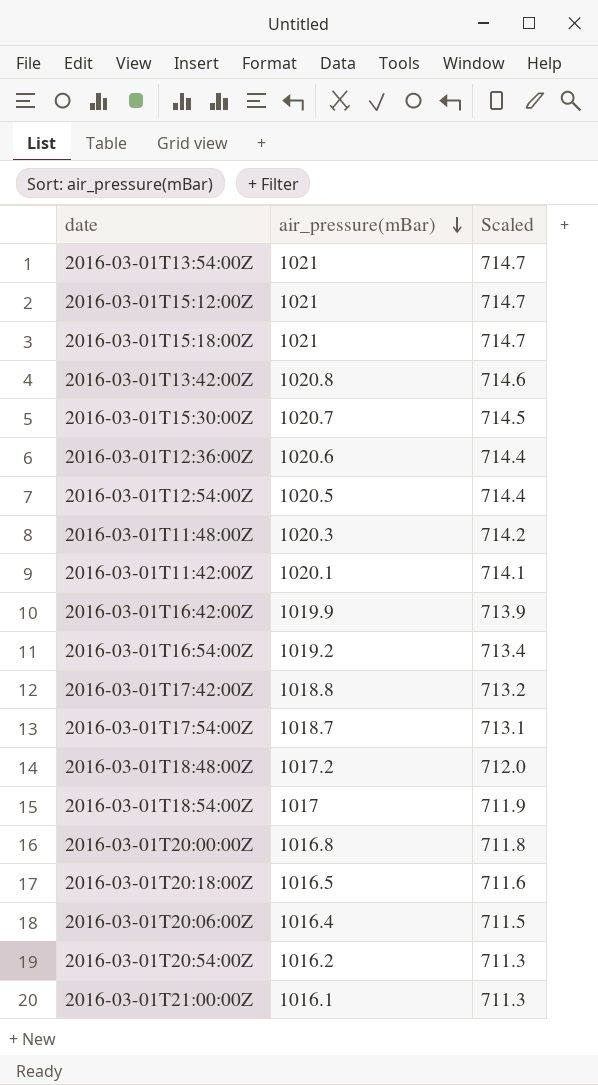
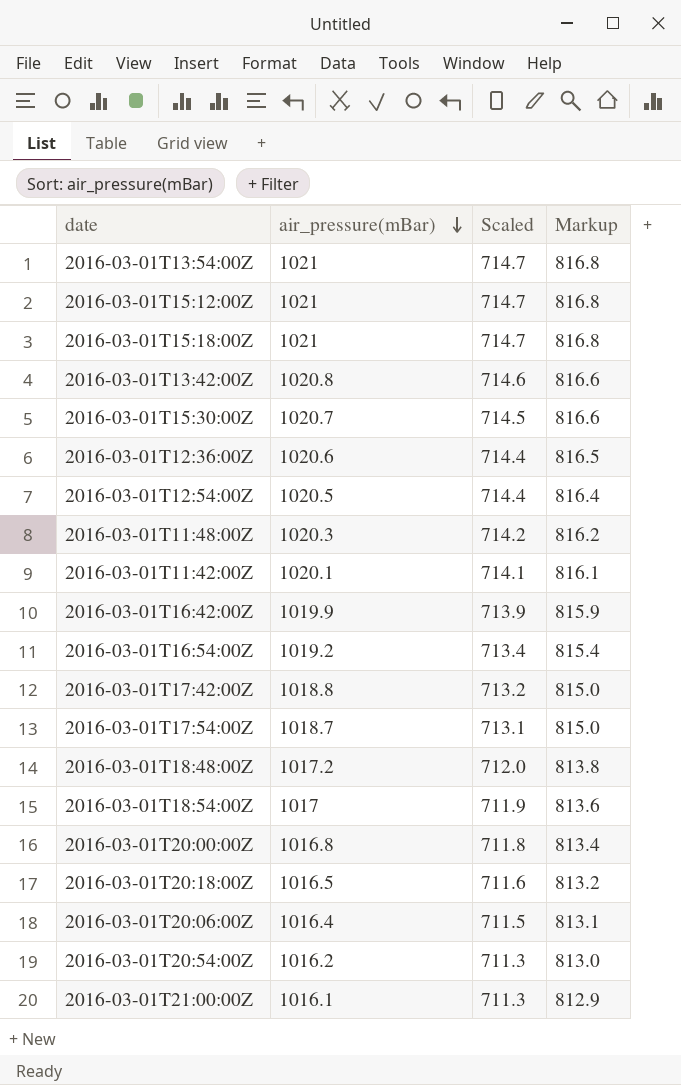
column Markup | formula: none -> [air_pressure(mBar)] * 0.8

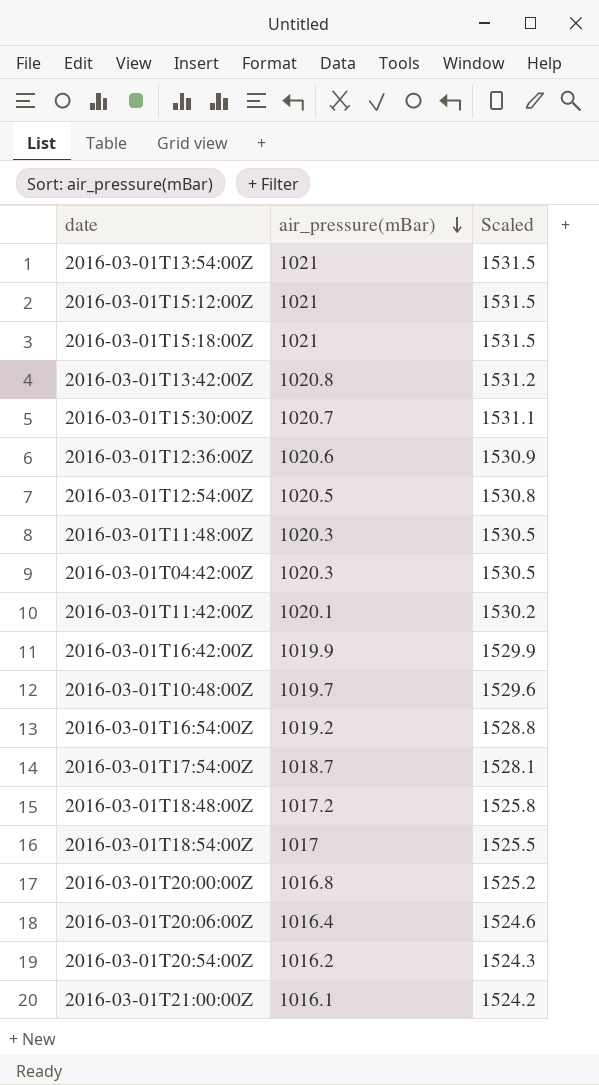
column Markup | formula: [air_pressure(mBar)] * 0.8 -> none
column Scaled | formula: [air_pressure(mBar)] * 0.7 -> [air_pressure(mBar)] * 1.5
row 2016-03-01T17:42:00Z: 1018.8 | 713.2 | 815.0 -> none
row 2016-03-01T20:18:00Z: 1016.5 | 711.6 | 813.2 -> none
row 2016-03-01T04:42:00Z: none -> 1020.3 | 1530.5
row 2016-03-01T10:48:00Z: none -> 1019.7 | 1529.6

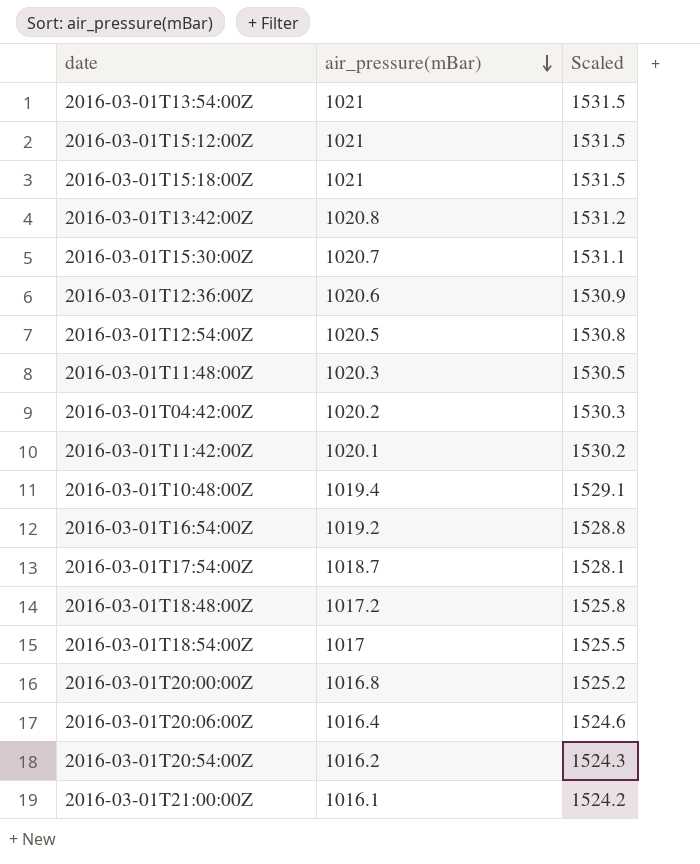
row 2016-03-01T16:42:00Z: 1019.9 | 1529.9 -> none
2016-03-01T04:42:00Z | air_pressure(mBar): 1020.3 -> 1020.2
2016-03-01T04:42:00Z | Scaled: 1530.5 -> 1530.3
2016-03-01T10:48:00Z | air_pressure(mBar): 1019.7 -> 1019.4
2016-03-01T10:48:00Z | Scaled: 1529.6 -> 1529.1

